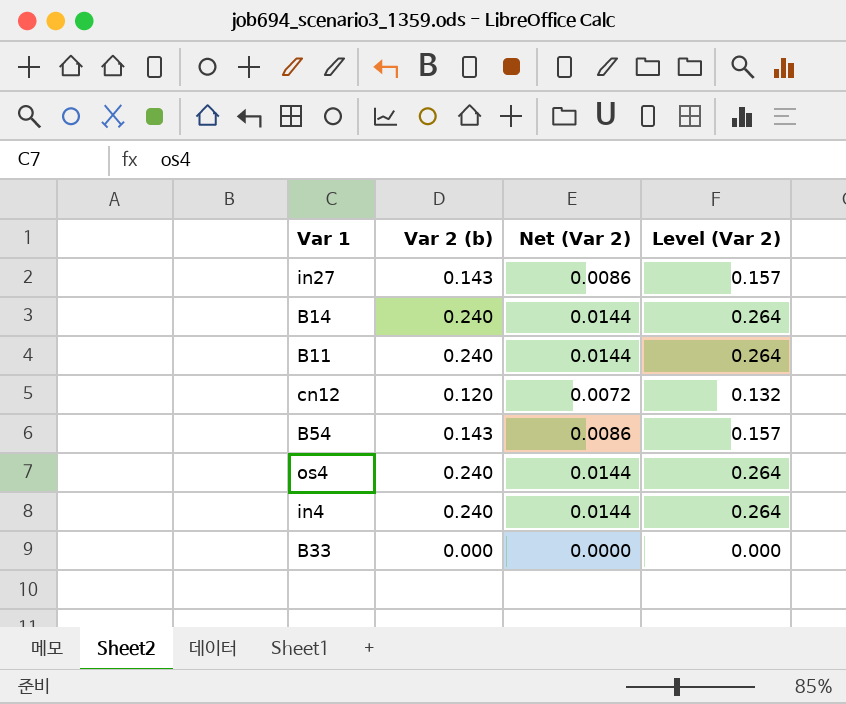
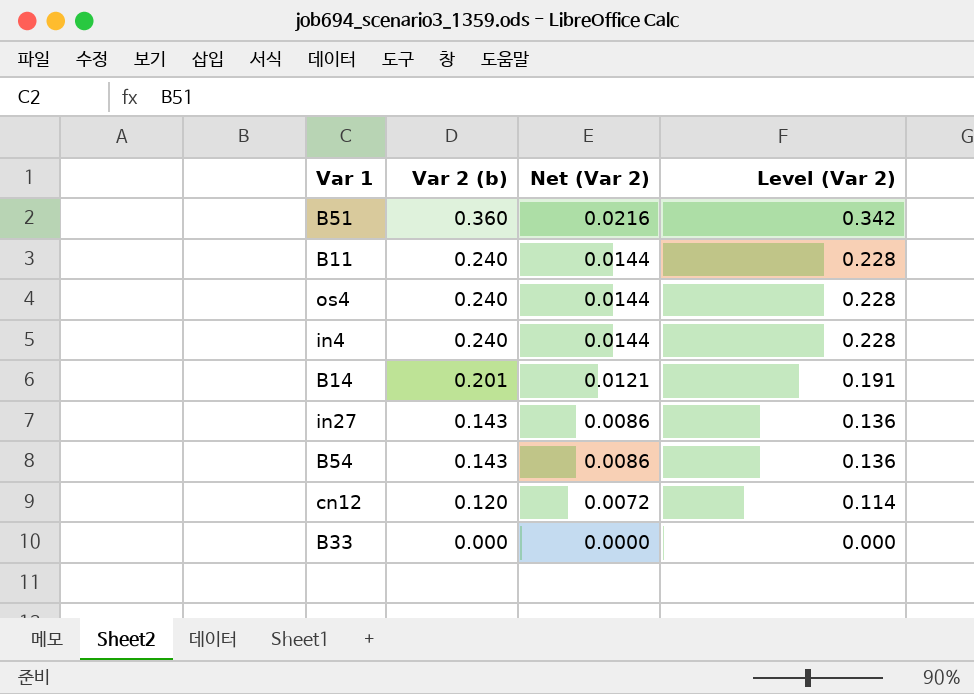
row order: none -> Var 2 (b) descending
column Level (Var 2) | formula: [Var 2 (b)] * 1.1 -> [Var 2 (b)] * 0.95
row B51: none -> 0.360 | 0.0216 | 0.342
B14 | Var 2 (b): 0.240 -> 0.201
B14 | Net (Var 2): 0.0144 -> 0.0121

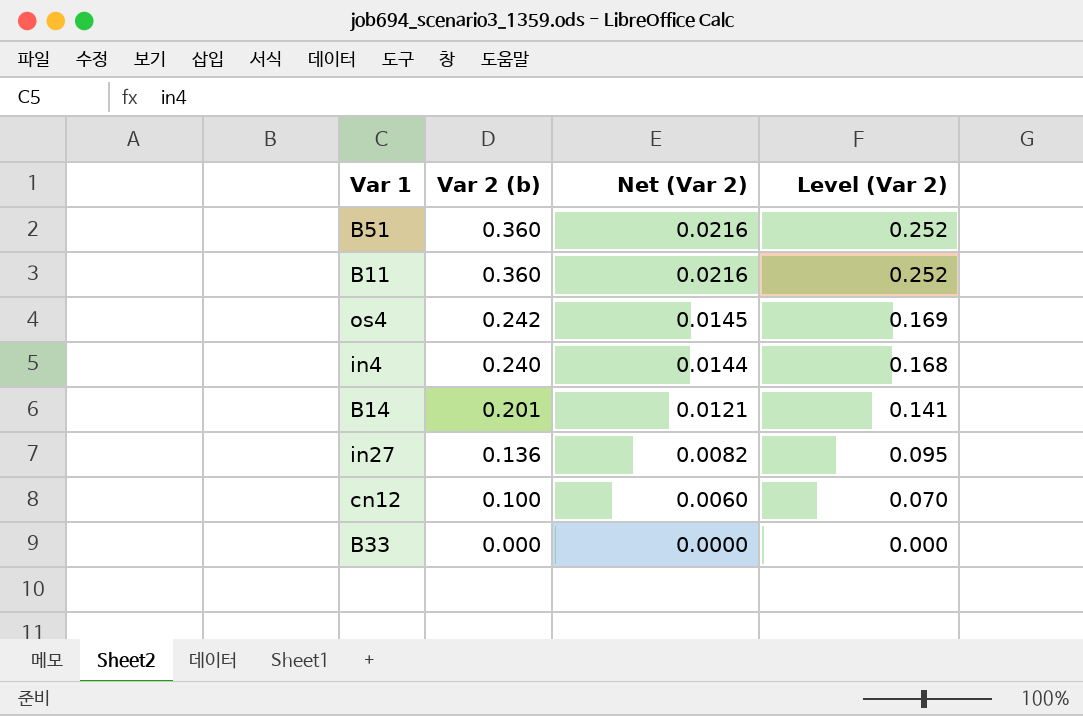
column Level (Var 2) | formula: [Var 2 (b)] * 0.95 -> [Var 2 (b)] * 0.7
row B54: 0.143 | 0.0086 | 0.136 -> none
B11 | Var 2 (b): 0.240 -> 0.360
B11 | Net (Var 2): 0.0144 -> 0.0216
os4 | Var 2 (b): 0.240 -> 0.242
os4 | Net (Var 2): 0.0144 -> 0.0145
in27 | Var 2 (b): 0.143 -> 0.136
in27 | Net (Var 2): 0.0086 -> 0.0082
cn12 | Var 2 (b): 0.120 -> 0.100
cn12 | Net (Var 2): 0.0072 -> 0.0060

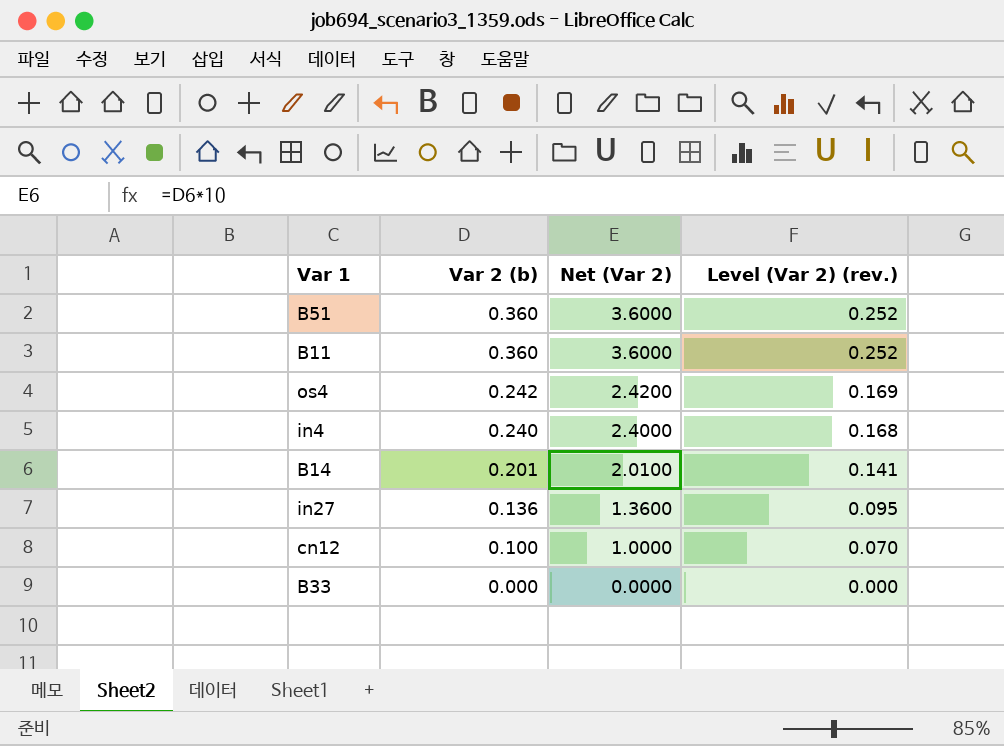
column Net (Var 2) | formula: [Var 2 (b)] * 0.06 -> [Var 2 (b)] * 10
column name: Level (Var 2) -> Level (Var 2) (rev.)

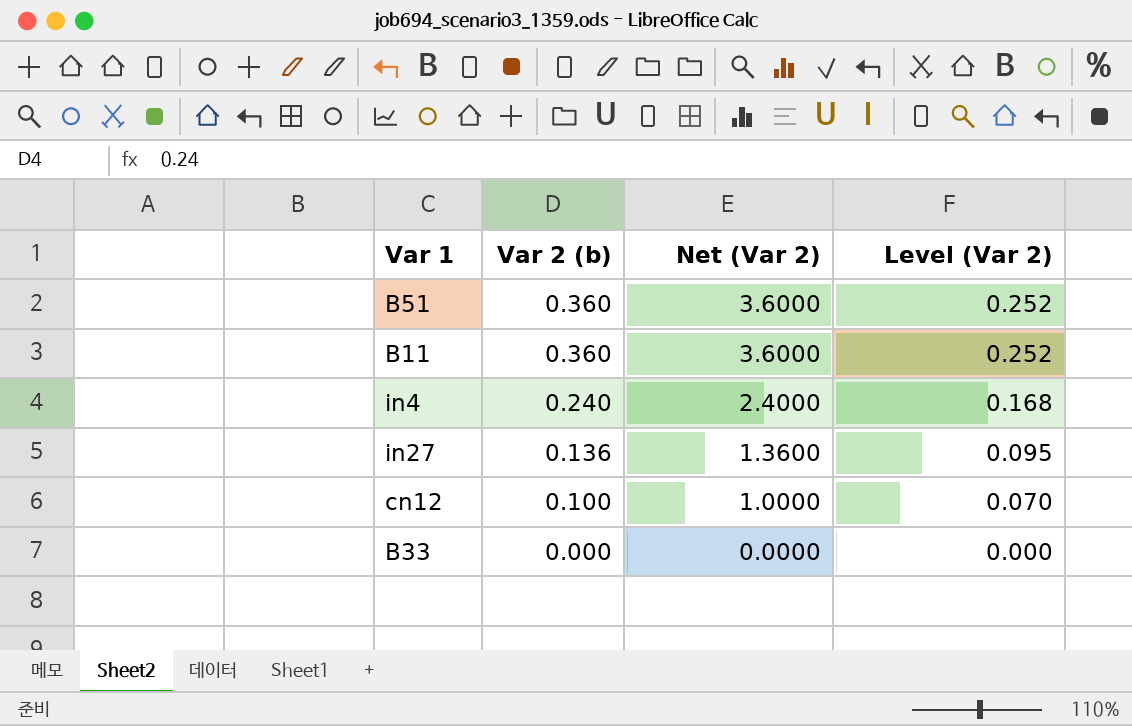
column name: Level (Var 2) (rev.) -> Level (Var 2)
row os4: 0.242 | 2.4200 | 0.169 -> none
row B14: 0.201 | 2.0100 | 0.141 -> none

